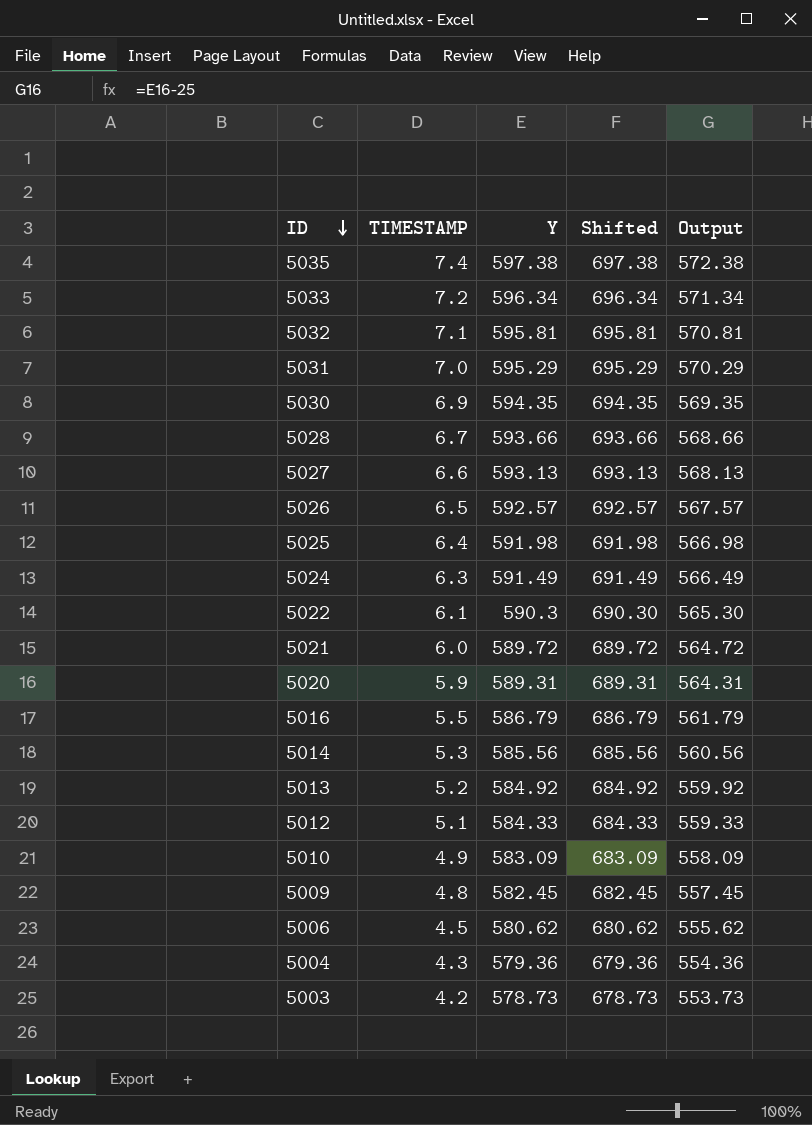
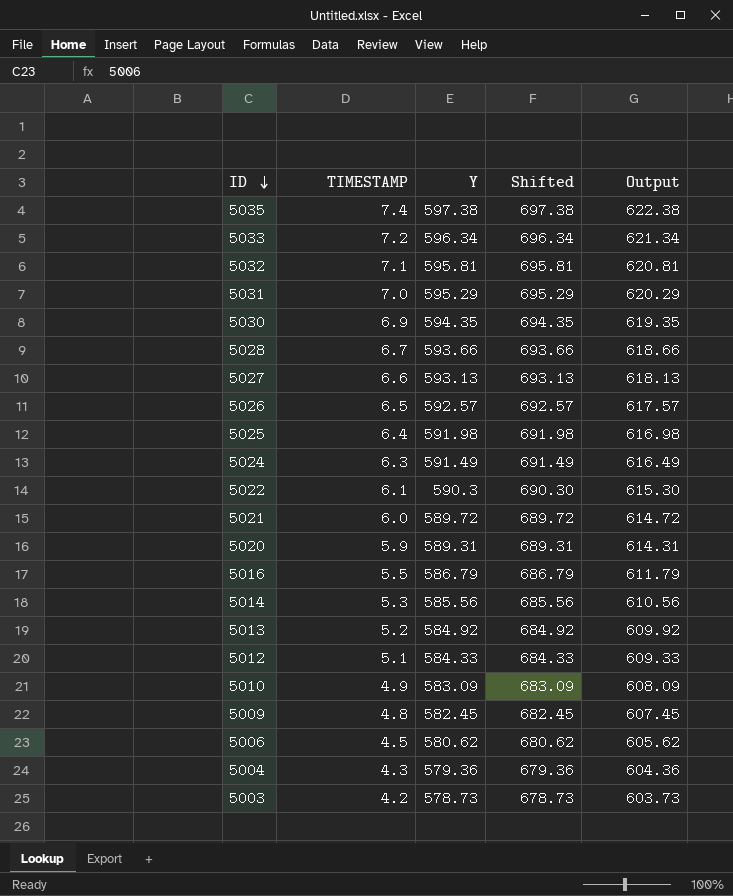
column Output | formula: [Y] - 25 -> [Y] + 25

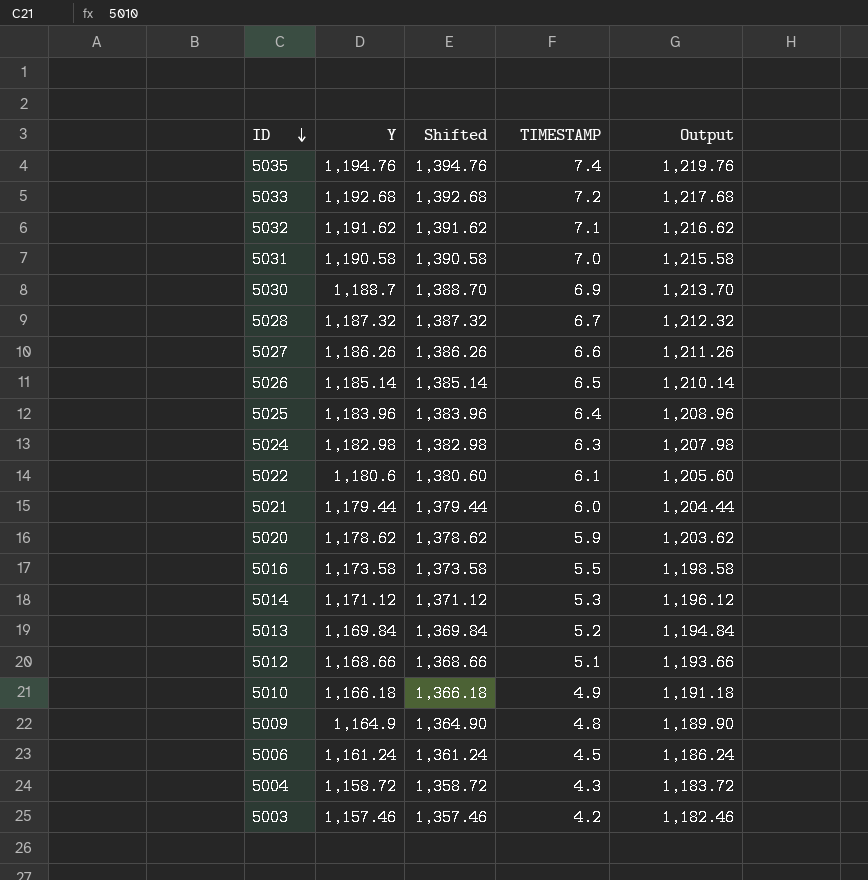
column Shifted | formula: [Y] + 100 -> [Y] + 200
column TIMESTAMP | position: 2 -> 4
5035 | Y: 597.38 -> 1,194.76
5035 | Output: 622.38 -> 1,219.76
5033 | Y: 596.34 -> 1,192.68
5033 | Output: 621.34 -> 1,217.68
5032 | Y: 595.81 -> 1,191.62
5032 | Output: 620.81 -> 1,216.62
5031 | Y: 595.29 -> 1,190.58
5031 | Output: 620.29 -> 1,215.58
5030 | Y: 594.35 -> 1,188.7
5030 | Output: 619.35 -> 1,213.70
5028 | Y: 593.66 -> 1,187.32
5028 | Output: 618.66 -> 1,212.32
5027 | Y: 593.13 -> 1,186.26
5027 | Output: 618.13 -> 1,211.26
5026 | Y: 592.57 -> 1,185.14
5026 | Output: 617.57 -> 1,210.14
5025 | Y: 591.98 -> 1,183.96
5025 | Output: 616.98 -> 1,208.96
5024 | Y: 591.49 -> 1,182.98
5024 | Output: 616.49 -> 1,207.98
5022 | Y: 590.3 -> 1,180.6
5022 | Output: 615.30 -> 1,205.60
5021 | Y: 589.72 -> 1,179.44
5021 | Output: 614.72 -> 1,204.44
5020 | Y: 589.31 -> 1,178.62
5020 | Output: 614.31 -> 1,203.62
5016 | Y: 586.79 -> 1,173.58
5016 | Output: 611.79 -> 1,198.58
5014 | Y: 585.56 -> 1,171.12
5014 | Output: 610.56 -> 1,196.12
5013 | Y: 584.92 -> 1,169.84
5013 | Output: 609.92 -> 1,194.84
5012 | Y: 584.33 -> 1,168.66
5012 | Output: 609.33 -> 1,193.66
5010 | Y: 583.09 -> 1,166.18
5010 | Output: 608.09 -> 1,191.18
5009 | Y: 582.45 -> 1,164.9
5009 | Output: 607.45 -> 1,189.90
5006 | Y: 580.62 -> 1,161.24
5006 | Output: 605.62 -> 1,186.24
5004 | Y: 579.36 -> 1,158.72
5004 | Output: 604.36 -> 1,183.72
5003 | Y: 578.73 -> 1,157.46
5003 | Output: 603.73 -> 1,182.46

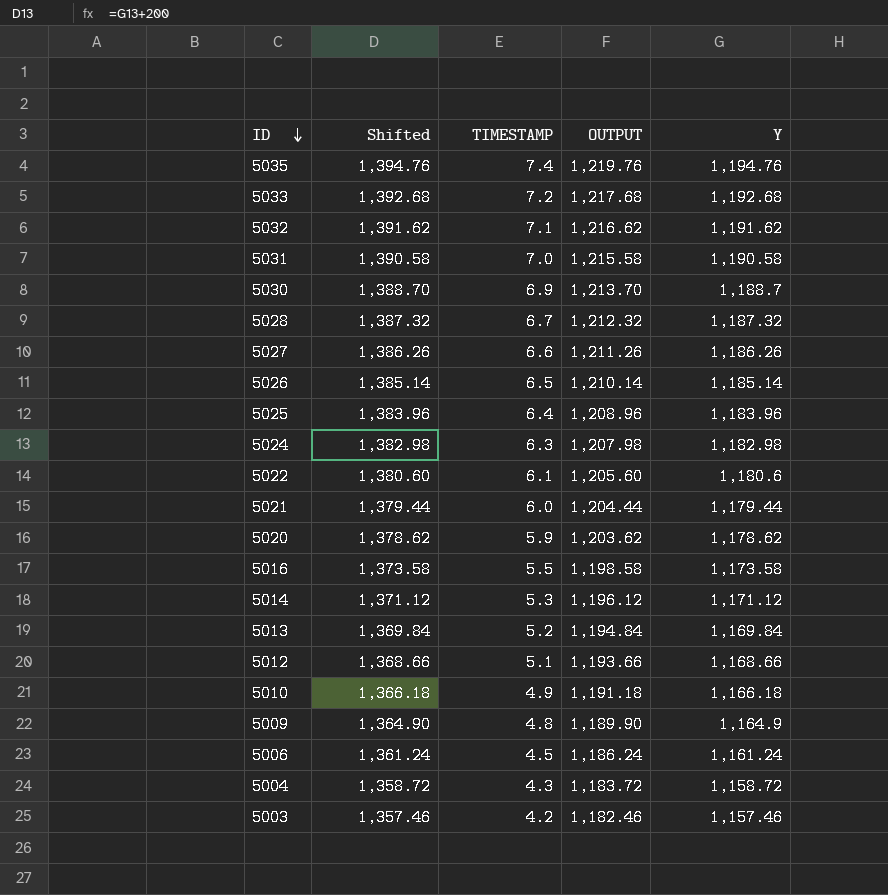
column name: Output -> OUTPUT
column Y | position: 2 -> 5

